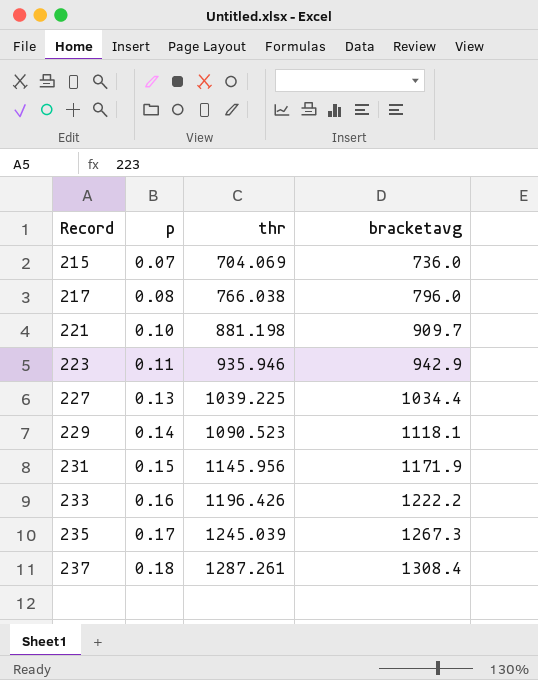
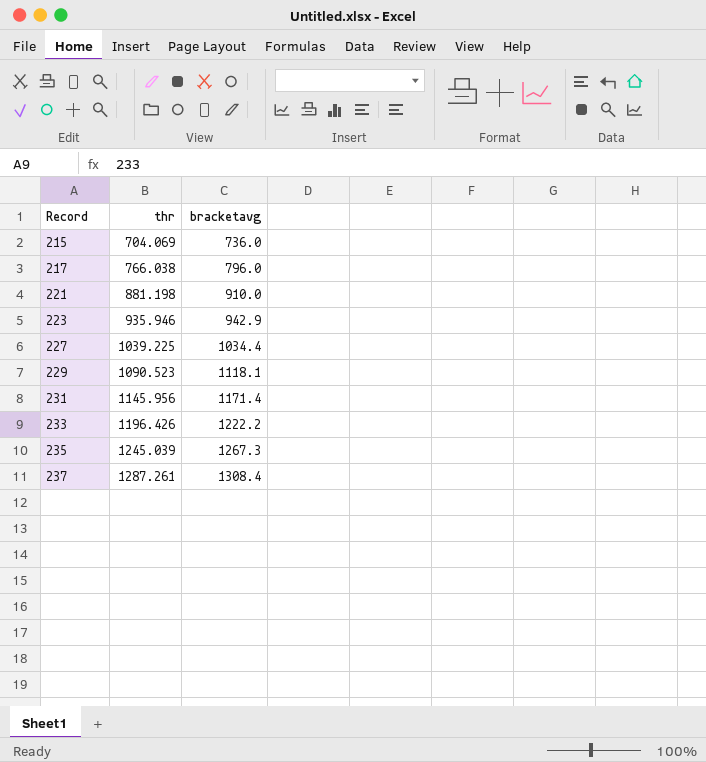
column p | position: 2 -> none
221 | bracketavg: 909.7 -> 910.0
231 | bracketavg: 1171.9 -> 1171.4

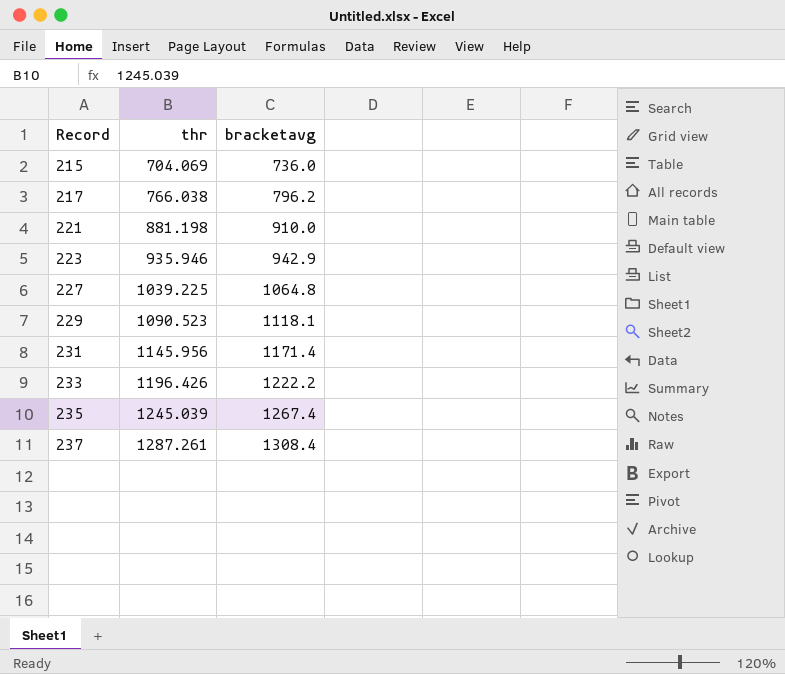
217 | bracketavg: 796.0 -> 796.2
227 | bracketavg: 1034.4 -> 1064.8
235 | bracketavg: 1267.3 -> 1267.4

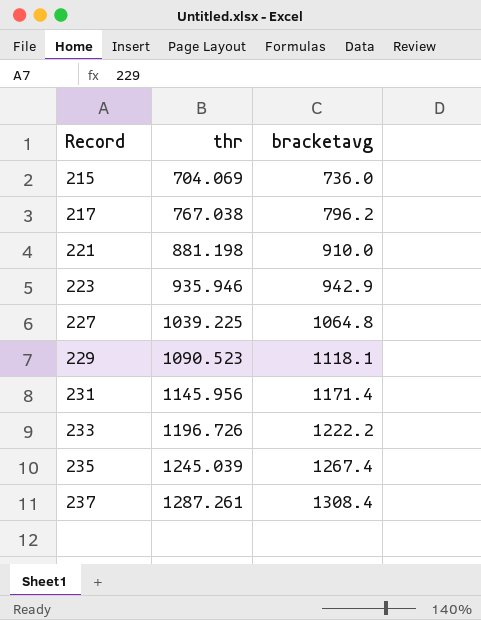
217 | thr: 766.038 -> 767.038
233 | thr: 1196.426 -> 1196.726

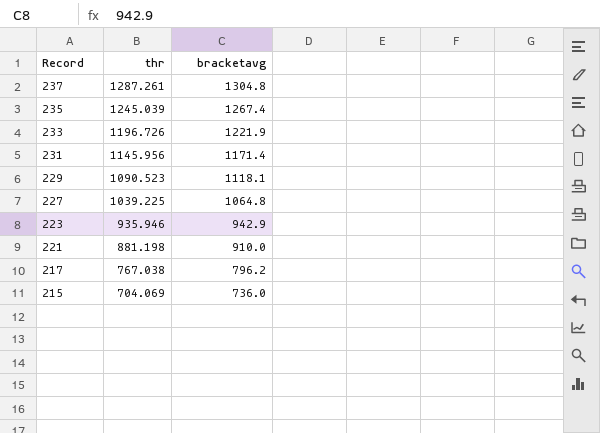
row order: Record ascending -> Record descending
237 | bracketavg: 1308.4 -> 1304.8
233 | bracketavg: 1222.2 -> 1221.9

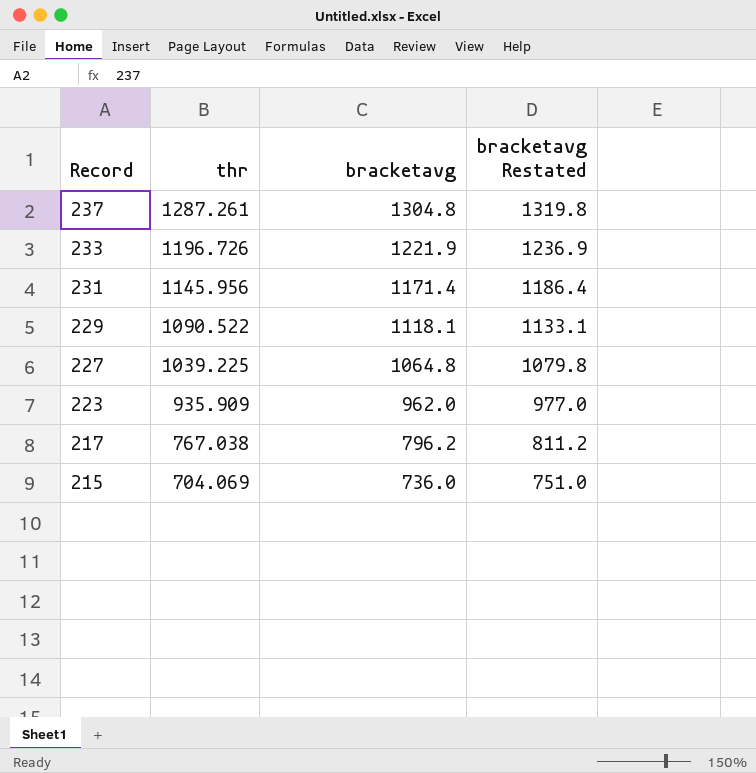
column bracketavg Restated | formula: none -> [bracketavg] + 15
row 235: 1245.039 | 1267.4 -> none
row 221: 881.198 | 910.0 -> none
229 | thr: 1090.523 -> 1090.522
223 | thr: 935.946 -> 935.909
223 | bracketavg: 942.9 -> 962.0

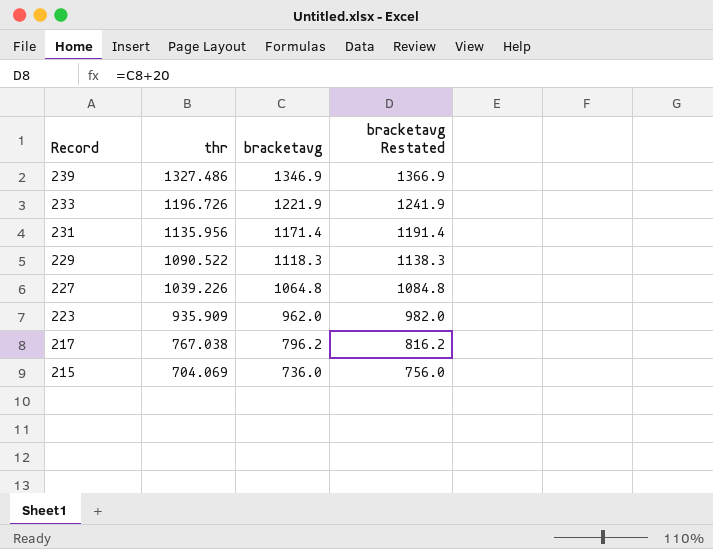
column bracketavg Restated | formula: [bracketavg] + 15 -> [bracketavg] + 20
row 237: 1287.261 | 1304.8 | 1319.8 -> none
row 239: none -> 1327.486 | 1346.9 | 1366.9
231 | thr: 1145.956 -> 1135.956
229 | bracketavg: 1118.1 -> 1118.3
227 | thr: 1039.225 -> 1039.226

